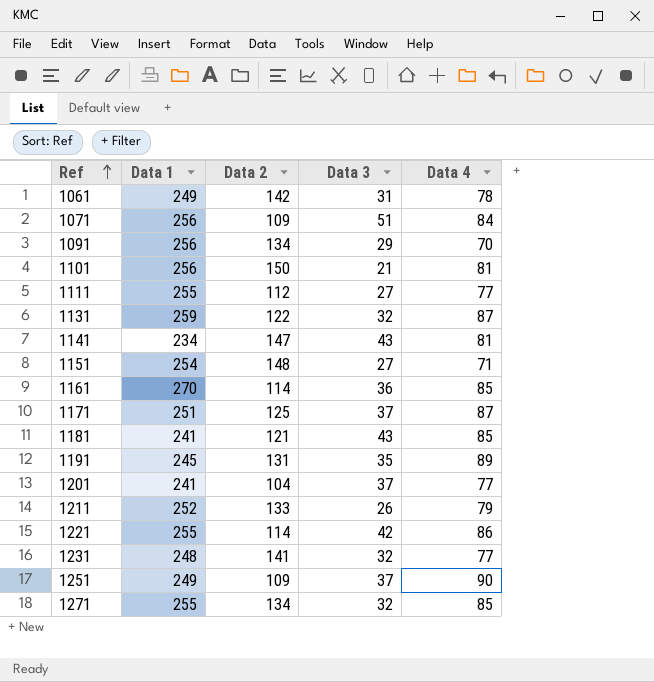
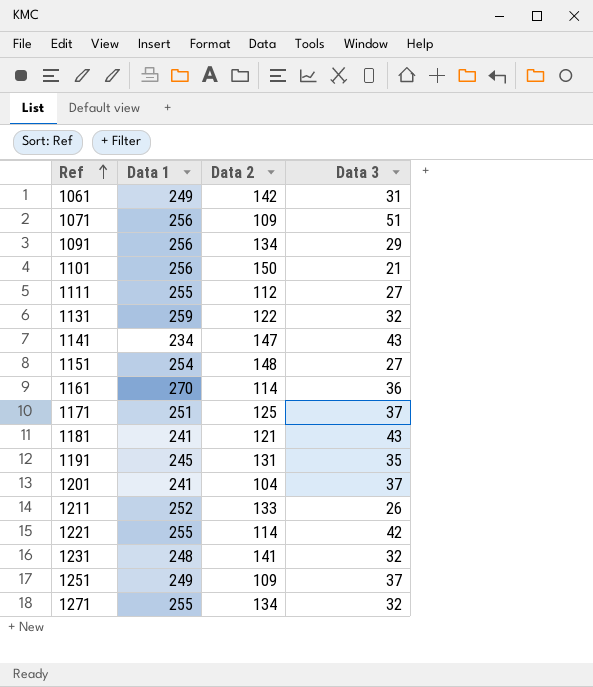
column Data 4 | position: 5 -> none

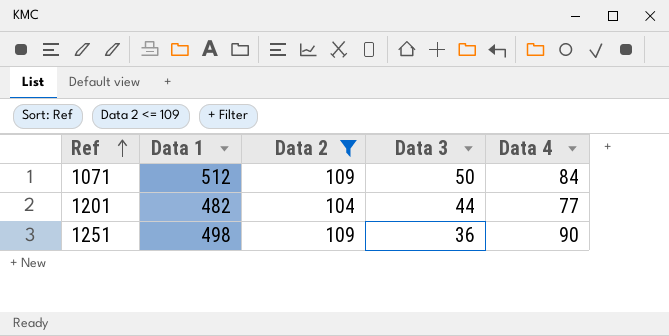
filter: none -> Data 2 <= 109
column Data 4 | position: none -> 5
1071 | Data 1: 256 -> 512
1071 | Data 3: 51 -> 50
1201 | Data 1: 241 -> 482
1201 | Data 3: 37 -> 44
1251 | Data 1: 249 -> 498
1251 | Data 3: 37 -> 36

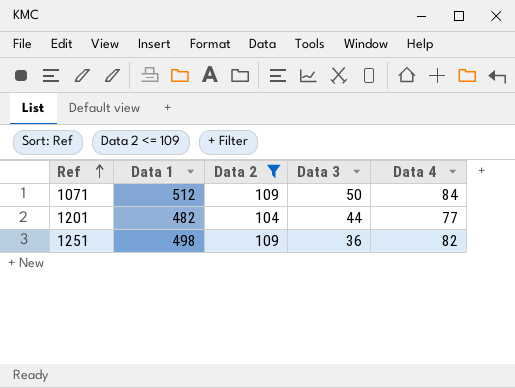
1251 | Data 4: 90 -> 82

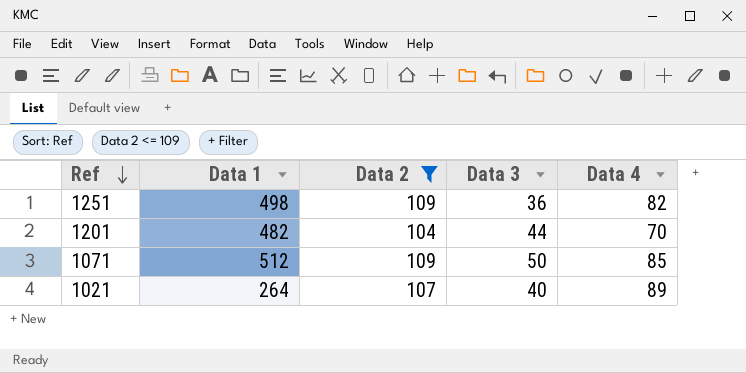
row order: Ref ascending -> Ref descending
1201 | Data 4: 77 -> 70
1071 | Data 4: 84 -> 85
row 1021: none -> 264 | 107 | 40 | 89

